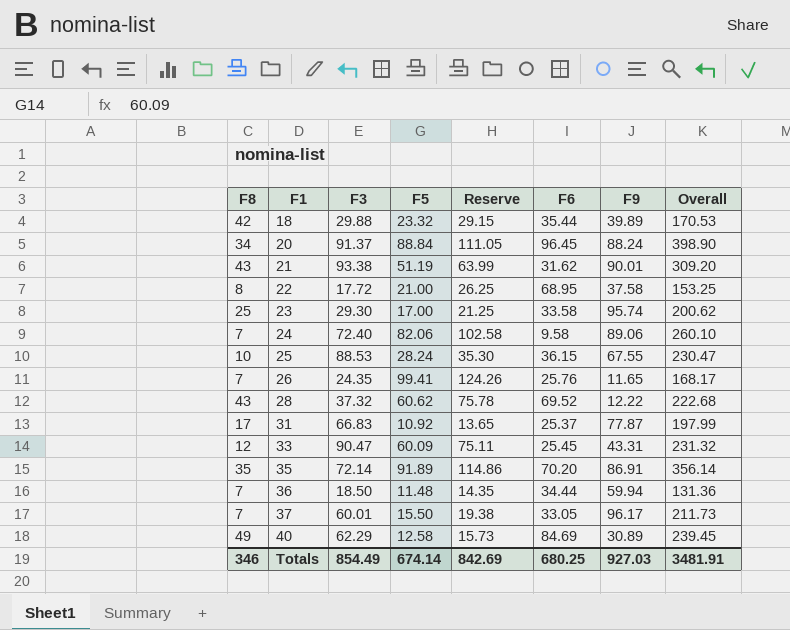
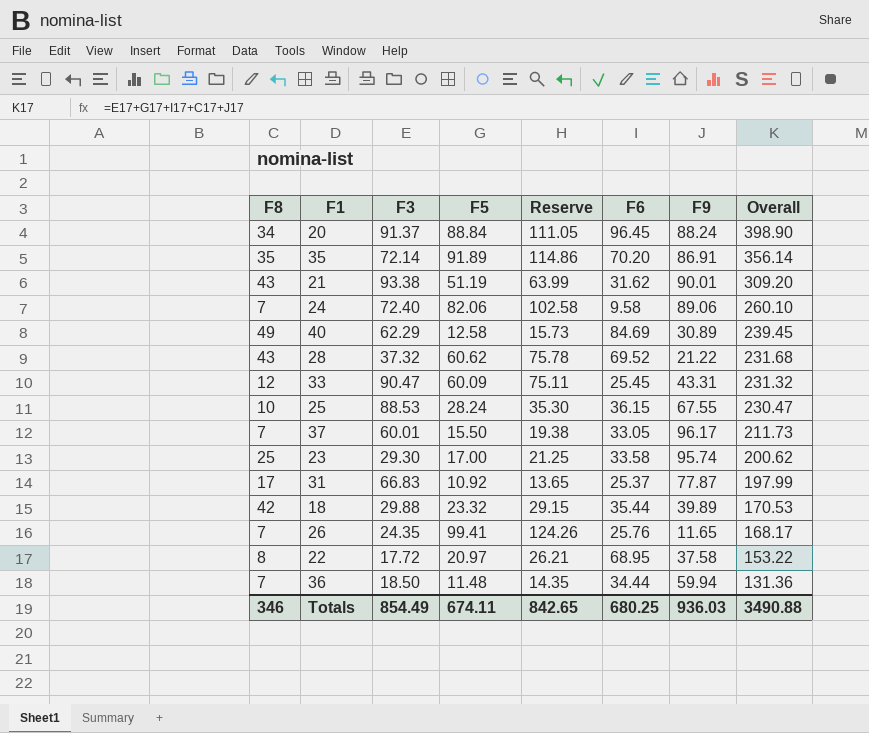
row order: F1 ascending -> Overall descending
28 | F9: 12.22 -> 21.22
28 | Overall: 222.68 -> 231.68
22 | F5: 21.00 -> 20.97
22 | Reserve: 26.25 -> 26.21
22 | Overall: 153.25 -> 153.22
Totals | F5: 674.14 -> 674.11
Totals | Reserve: 842.69 -> 842.65
Totals | F9: 927.03 -> 936.03
Totals | Overall: 3481.91 -> 3490.88

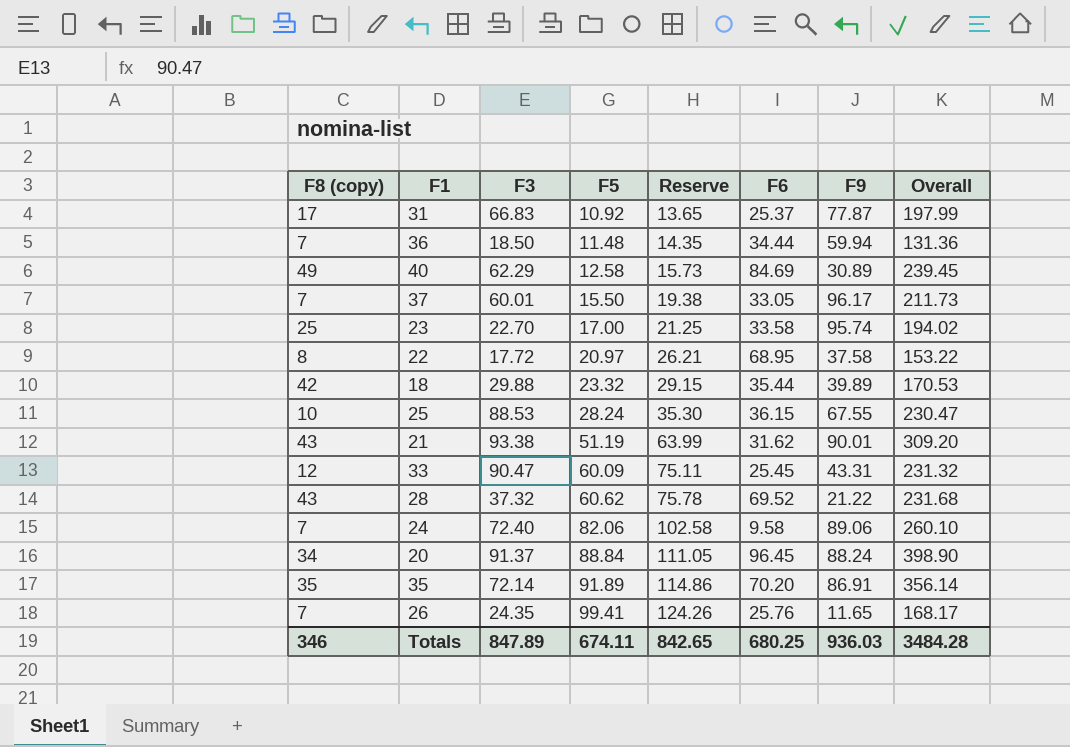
row order: Overall descending -> F5 ascending
column name: F8 -> F8 (copy)
23 | F3: 29.30 -> 22.70
23 | Overall: 200.62 -> 194.02
Totals | F3: 854.49 -> 847.89
Totals | Overall: 3490.88 -> 3484.28

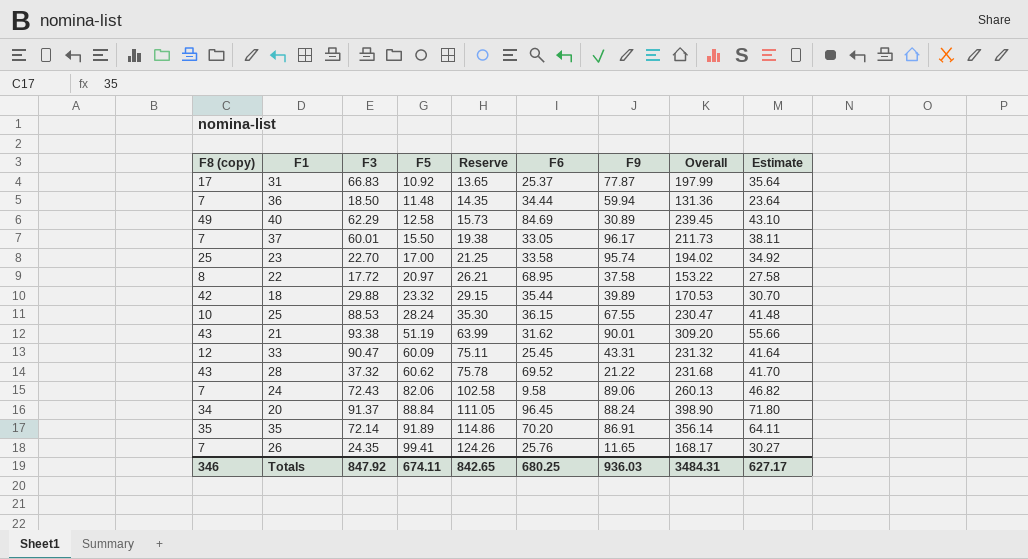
column Estimate | formula: none -> [Overall] * 0.18
24 | F3: 72.40 -> 72.43
24 | Overall: 260.10 -> 260.13
Totals | F3: 847.89 -> 847.92
Totals | Overall: 3484.28 -> 3484.31

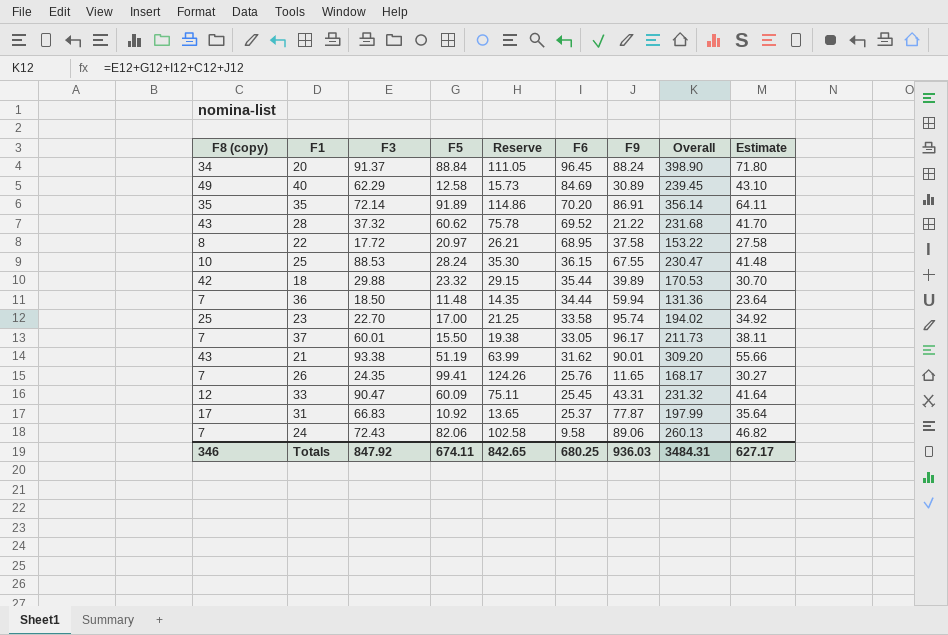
row order: F5 ascending -> F6 descending

